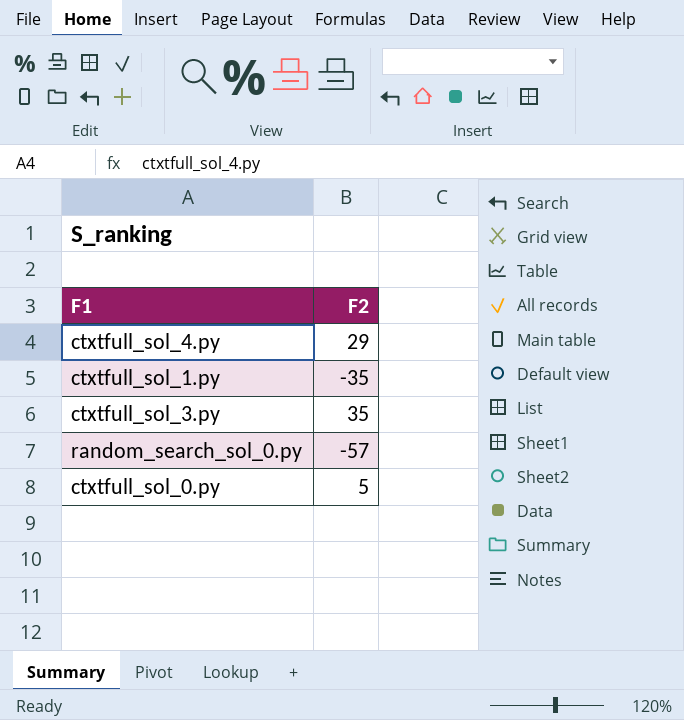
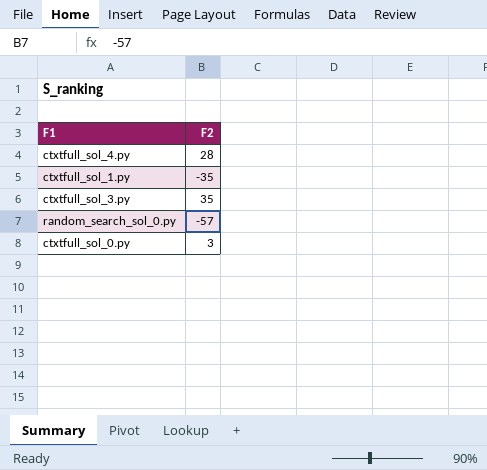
ctxtfull_sol_4.py | F2: 29 -> 28
ctxtfull_sol_0.py | F2: 5 -> 3

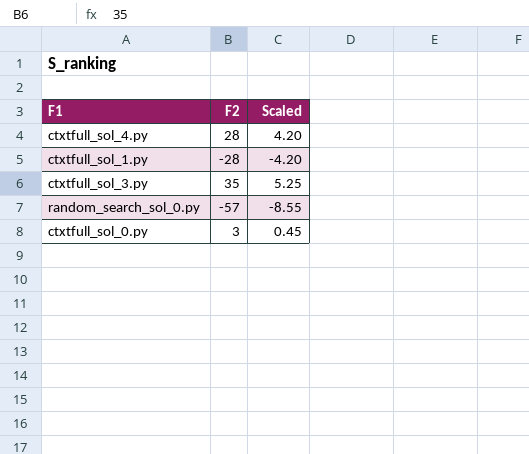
column Scaled | formula: none -> [F2] * 0.15
ctxtfull_sol_1.py | F2: -35 -> -28

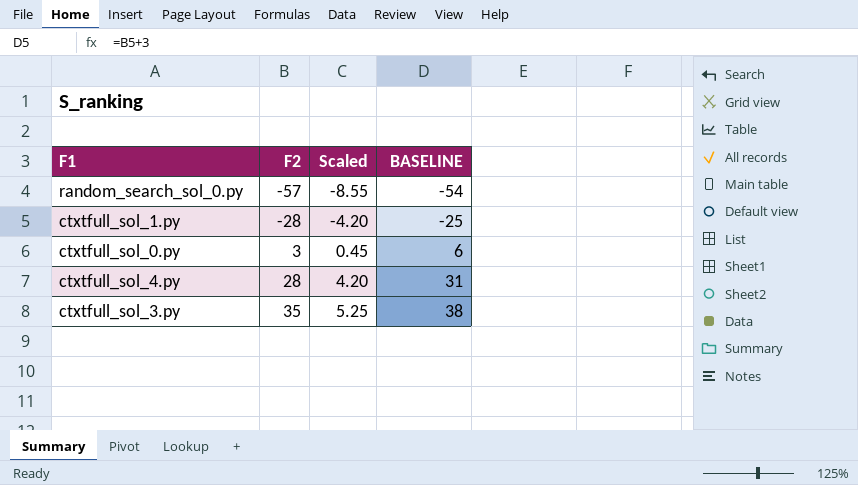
row order: none -> F2 ascending
column BASELINE | formula: none -> [F2] + 3

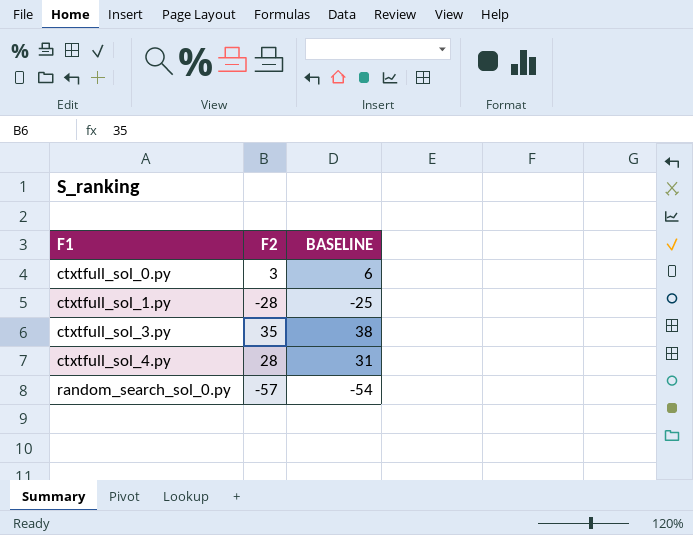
row order: F2 ascending -> F1 ascending
column Scaled | formula: [F2] * 0.15 -> none

